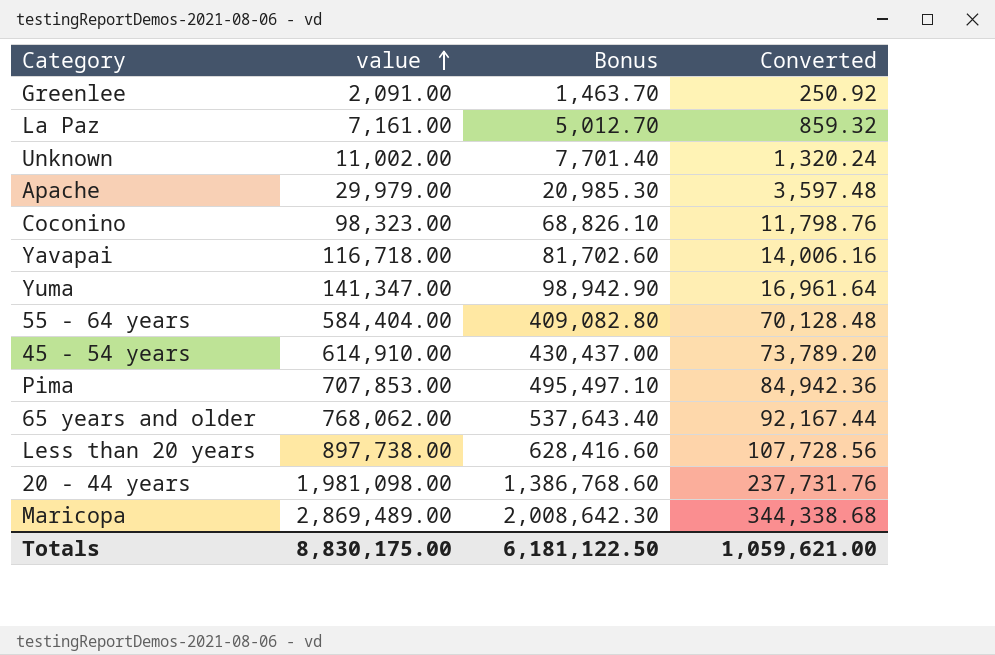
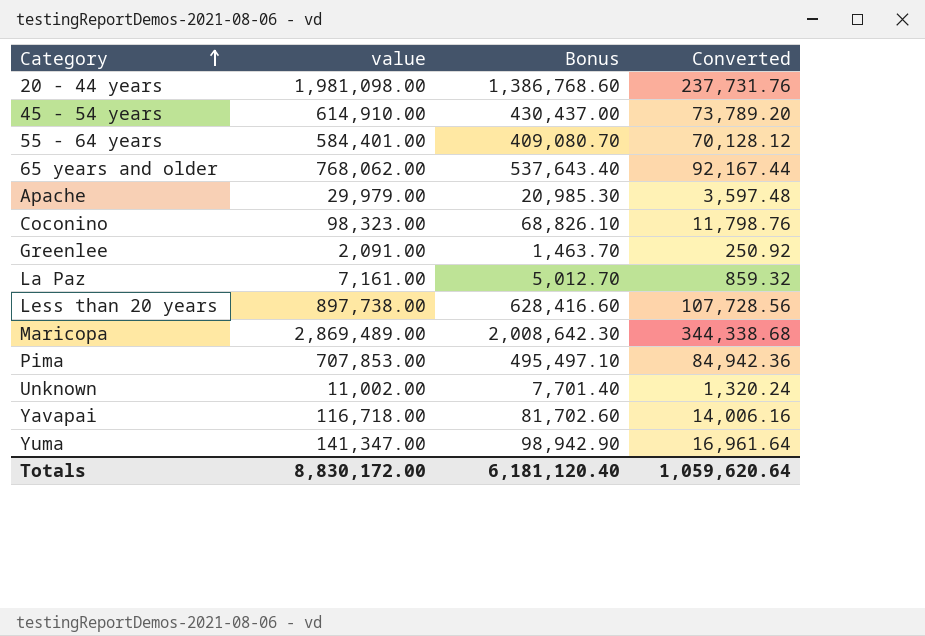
row order: value ascending -> Category ascending
55 - 64 years | value: 584,404.00 -> 584,401.00
55 - 64 years | Bonus: 409,082.80 -> 409,080.70
55 - 64 years | Converted: 70,128.48 -> 70,128.12
Totals | value: 8,830,175.00 -> 8,830,172.00
Totals | Bonus: 6,181,122.50 -> 6,181,120.40
Totals | Converted: 1,059,621.00 -> 1,059,620.64

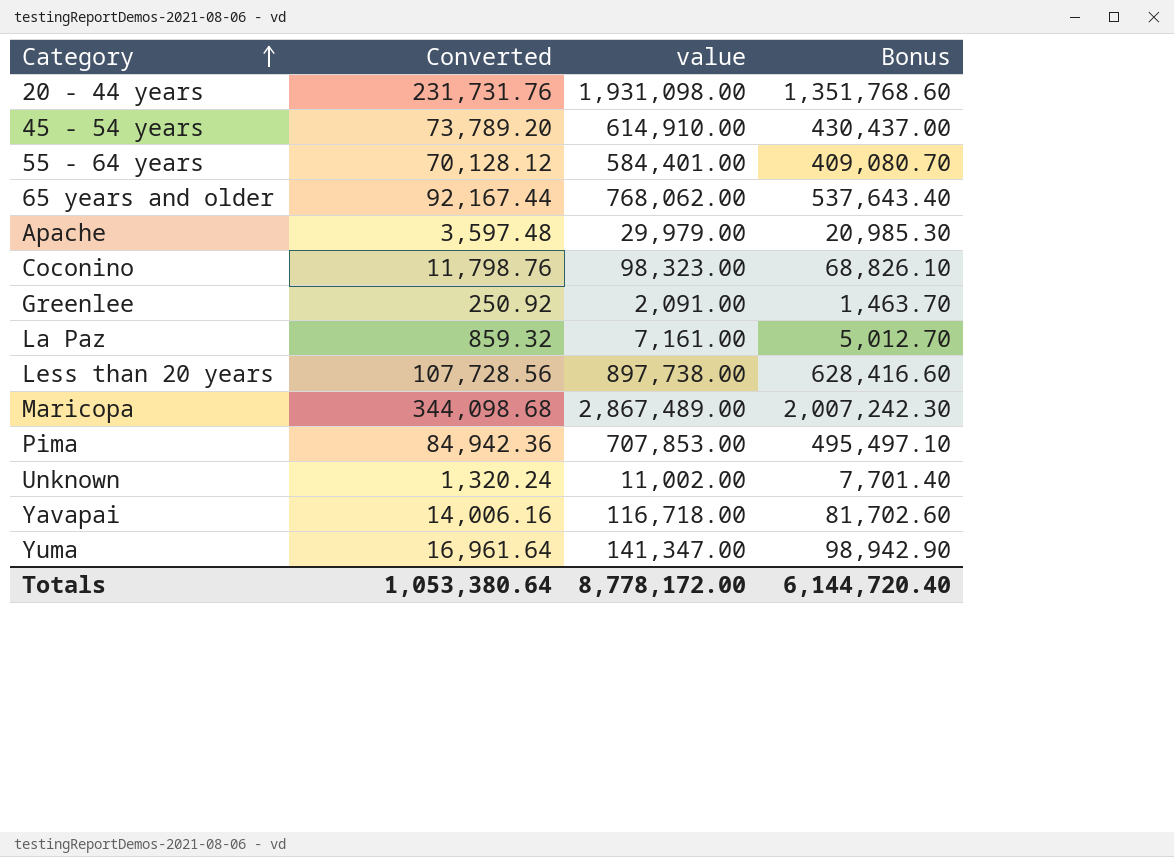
column Converted | position: 4 -> 2
20 - 44 years | Converted: 237,731.76 -> 231,731.76
20 - 44 years | value: 1,981,098.00 -> 1,931,098.00
20 - 44 years | Bonus: 1,386,768.60 -> 1,351,768.60
Maricopa | Converted: 344,338.68 -> 344,098.68
Maricopa | value: 2,869,489.00 -> 2,867,489.00
Maricopa | Bonus: 2,008,642.30 -> 2,007,242.30
Totals | Converted: 1,059,620.64 -> 1,053,380.64
Totals | value: 8,830,172.00 -> 8,778,172.00
Totals | Bonus: 6,181,120.40 -> 6,144,720.40

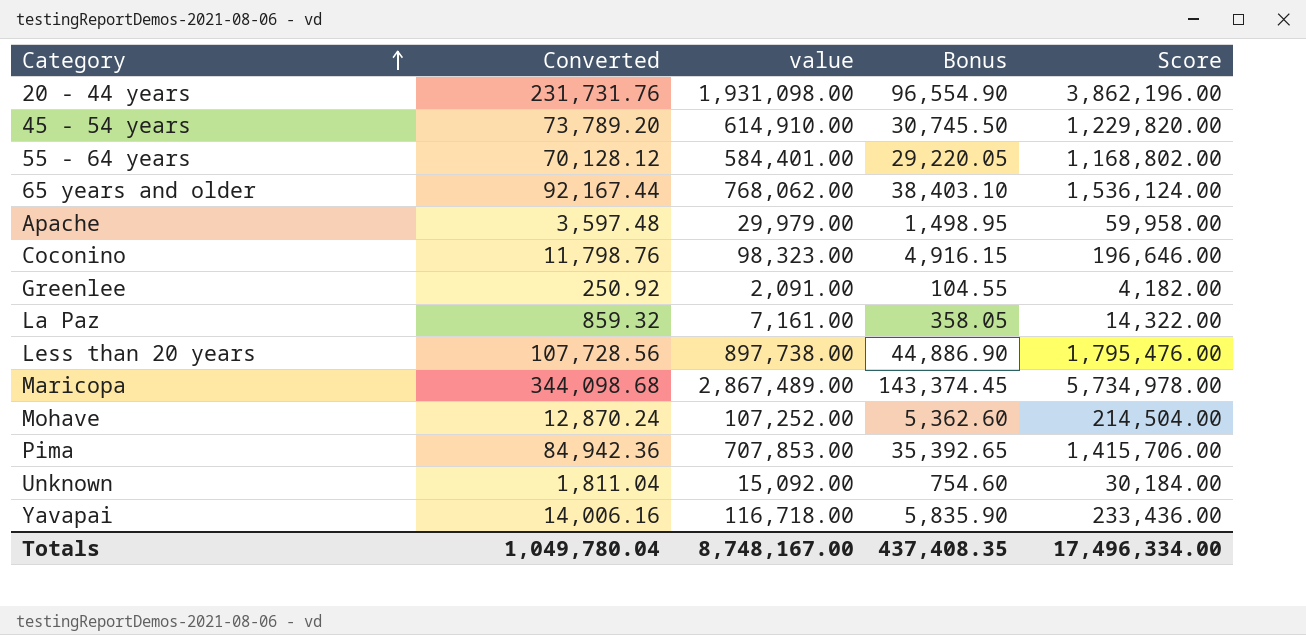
column Bonus | formula: [value] * 0.7 -> [value] * 0.05
column Score | formula: none -> [value] * 2
row Yuma: 16,961.64 | 141,347.00 | 98,942.90 -> none
row Mohave: none -> 12,870.24 | 107,252.00 | 5,362.60 | 214,504.00
Unknown | Converted: 1,320.24 -> 1,811.04
Unknown | value: 11,002.00 -> 15,092.00
Totals | Converted: 1,053,380.64 -> 1,049,780.04
Totals | value: 8,778,172.00 -> 8,748,167.00
Totals | Bonus: 6,144,720.40 -> 437,408.35

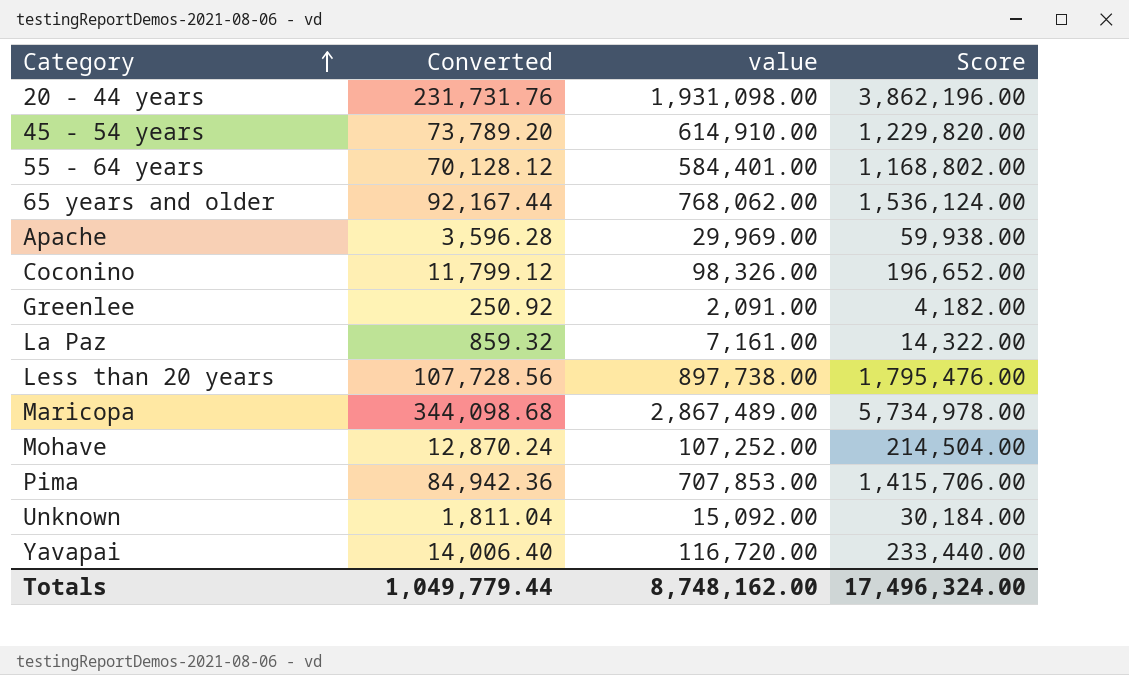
column Bonus | formula: [value] * 0.05 -> none
Apache | Converted: 3,597.48 -> 3,596.28
Apache | value: 29,979.00 -> 29,969.00
Apache | Score: 59,958.00 -> 59,938.00
Coconino | Converted: 11,798.76 -> 11,799.12
Coconino | value: 98,323.00 -> 98,326.00
Coconino | Score: 196,646.00 -> 196,652.00
Yavapai | Converted: 14,006.16 -> 14,006.40
Yavapai | value: 116,718.00 -> 116,720.00
Yavapai | Score: 233,436.00 -> 233,440.00
Totals | Converted: 1,049,780.04 -> 1,049,779.44
Totals | value: 8,748,167.00 -> 8,748,162.00
Totals | Score: 17,496,334.00 -> 17,496,324.00

